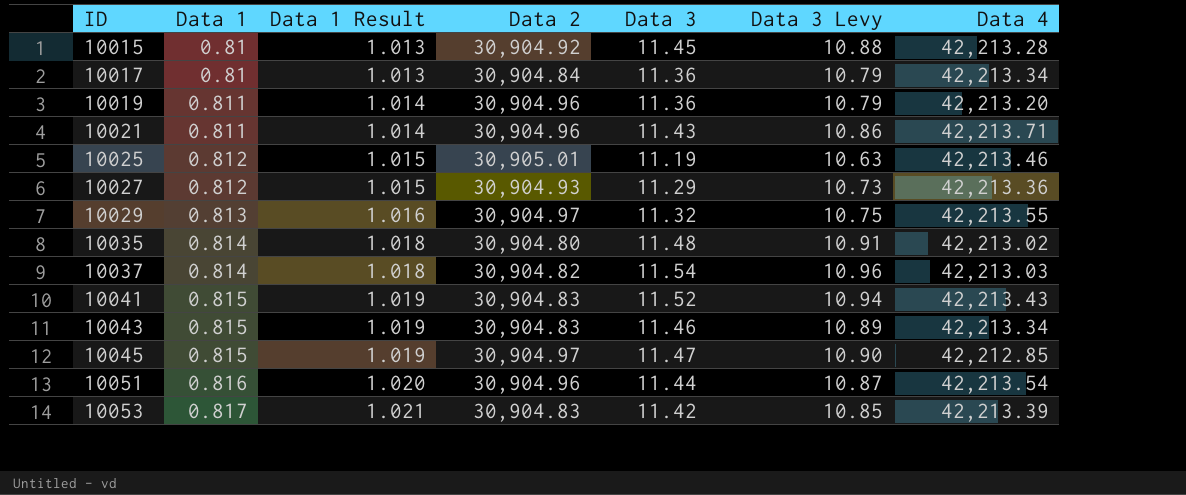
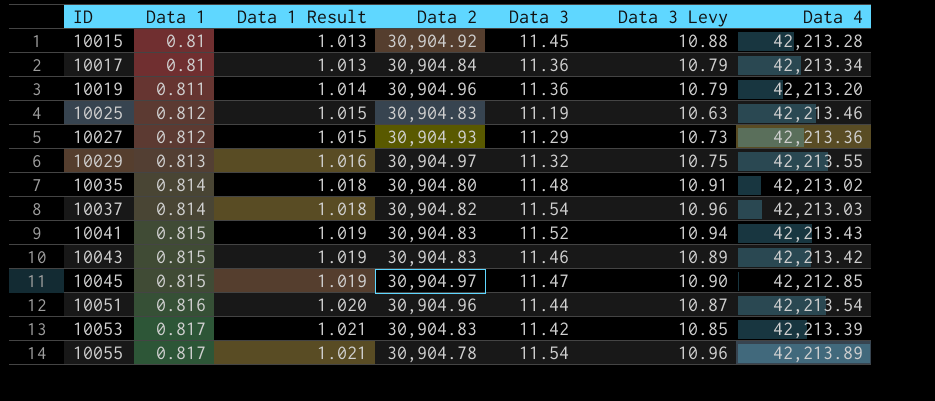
row 10021: 0.811 | 1.014 | 30,904.96 | 11.43 | 10.86 | 42,213.71 -> none
10025 | Data 2: 30,905.01 -> 30,904.83
10043 | Data 4: 42,213.34 -> 42,213.42
row 10055: none -> 0.817 | 1.021 | 30,904.78 | 11.54 | 10.96 | 42,213.89

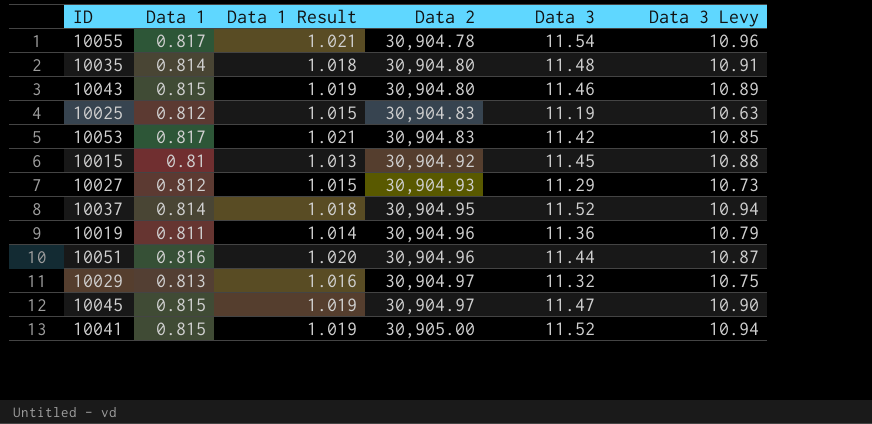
row order: ID ascending -> Data 2 ascending
column Data 4 | position: 7 -> none
row 10017: 0.81 | 1.013 | 30,904.84 | 11.36 | 10.79 | 42,213.34 -> none
10043 | Data 2: 30,904.83 -> 30,904.80
10037 | Data 2: 30,904.82 -> 30,904.95
10037 | Data 3: 11.54 -> 11.52
10037 | Data 3 Levy: 10.96 -> 10.94
10041 | Data 2: 30,904.83 -> 30,905.00

